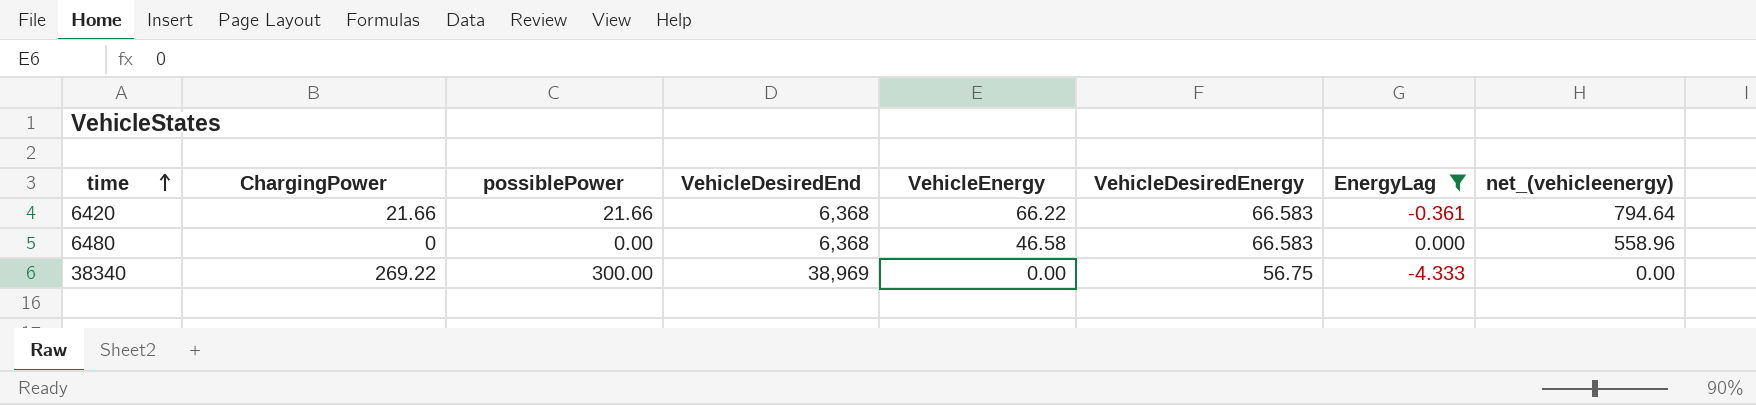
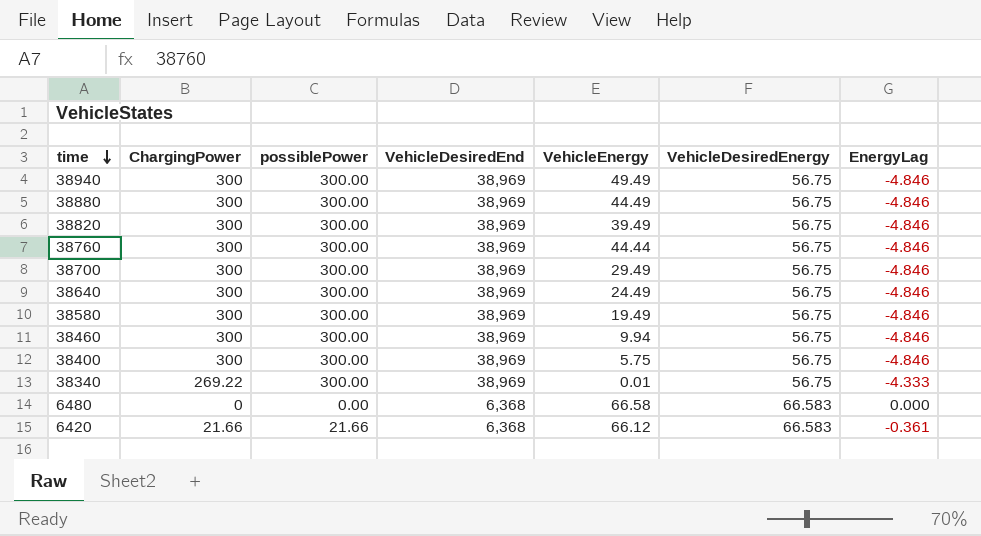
filter: EnergyLag != -4.846 -> none
row order: time ascending -> time descending
column net_(vehicleenergy) | formula: [VehicleEnergy] * 12 -> none
38340 | VehicleEnergy: 0.00 -> 0.01
6480 | VehicleEnergy: 46.58 -> 66.58
6420 | VehicleEnergy: 66.22 -> 66.12

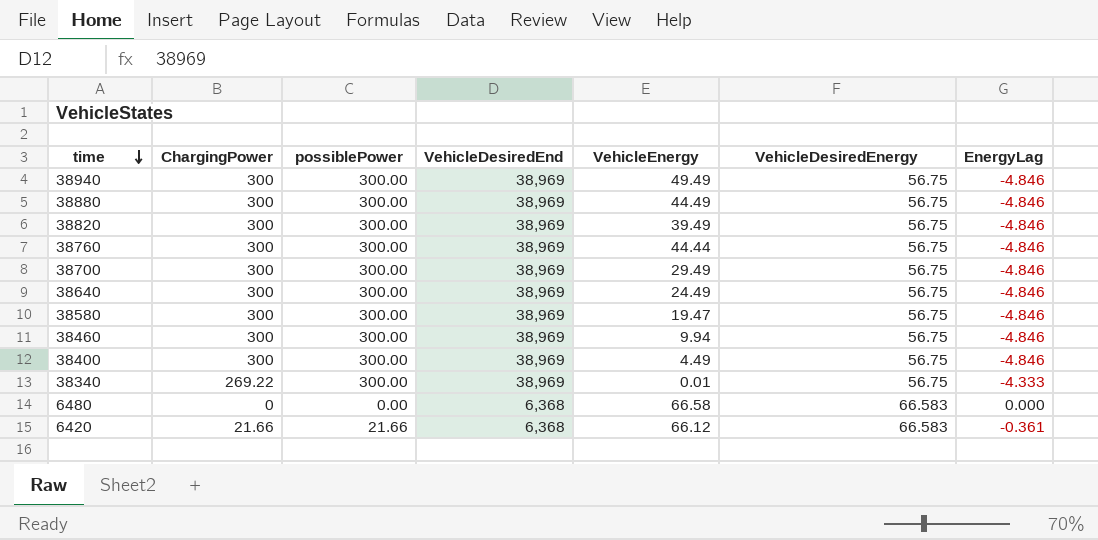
38580 | VehicleEnergy: 19.49 -> 19.47
38400 | VehicleEnergy: 5.75 -> 4.49

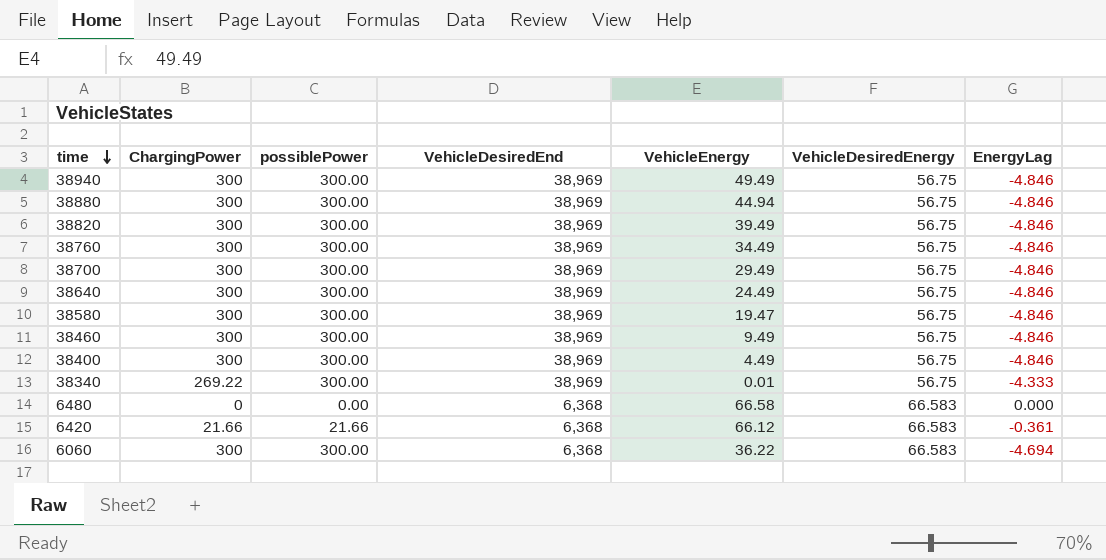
38880 | VehicleEnergy: 44.49 -> 44.94
38760 | VehicleEnergy: 44.44 -> 34.49
38460 | VehicleEnergy: 9.94 -> 9.49
row 6060: none -> 300 | 300.00 | 6,368 | 36.22 | 66.583 | -4.694

